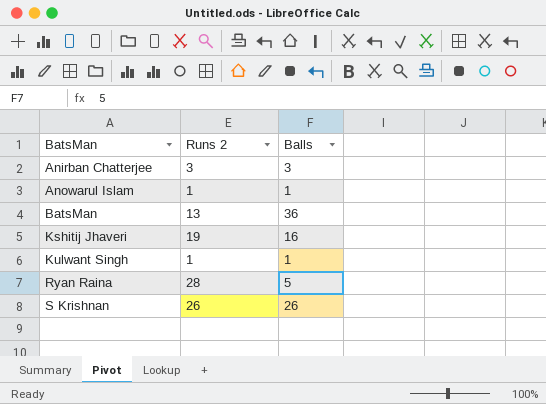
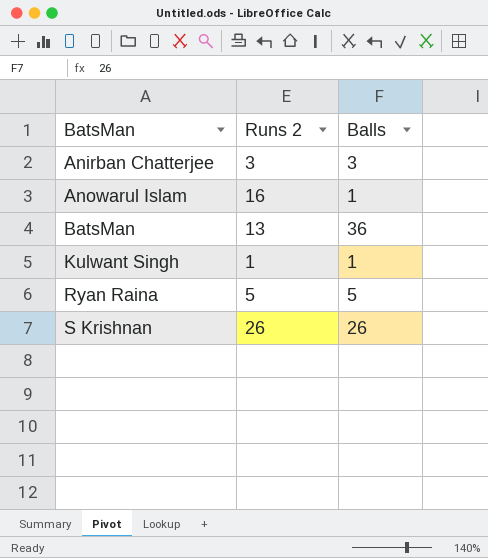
row Kshitij Jhaveri: 19 | 16 -> none
Anowarul Islam | Runs 2: 1 -> 16
Ryan Raina | Runs 2: 28 -> 5

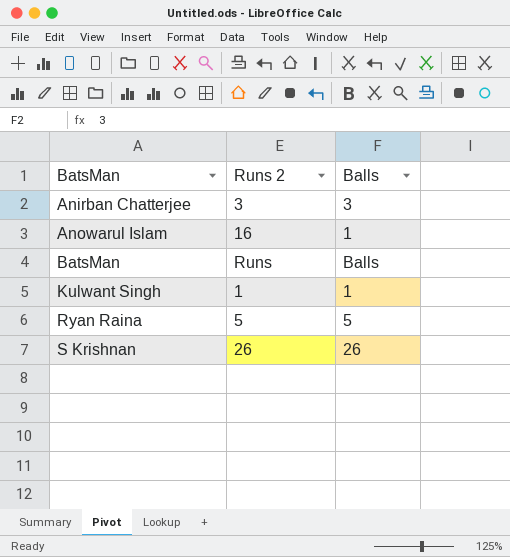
BatsMan | Runs 2: 13 -> Runs
BatsMan | Balls: 36 -> Balls

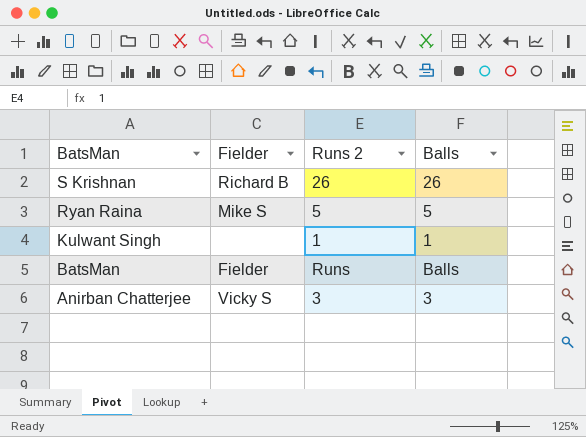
row order: BatsMan ascending -> BatsMan descending
column Fielder | position: none -> 2
row Anowarul Islam: 16 | 1 -> none

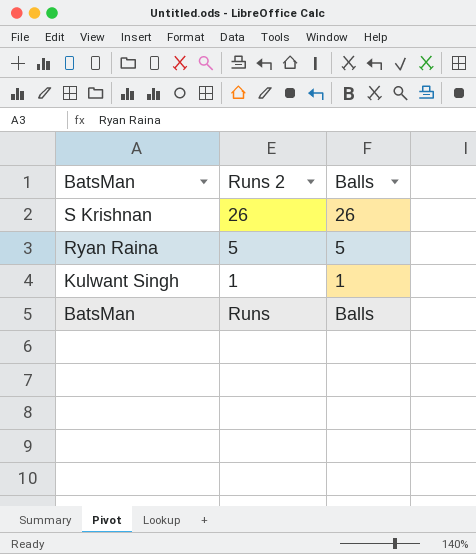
column Fielder | position: 2 -> none
row Anirban Chatterjee: Vicky S | 3 | 3 -> none

